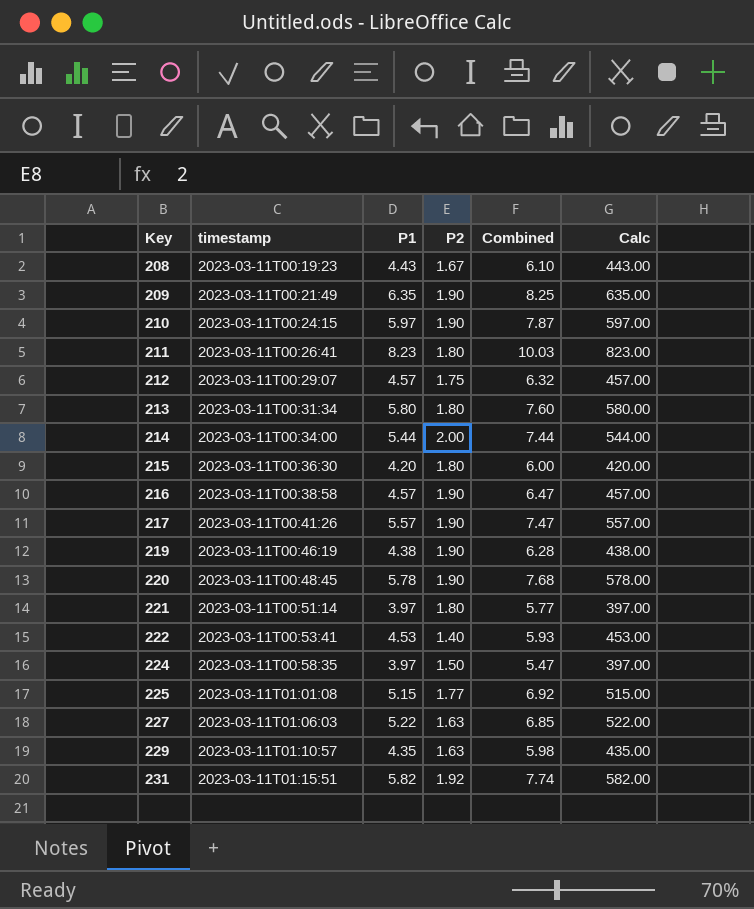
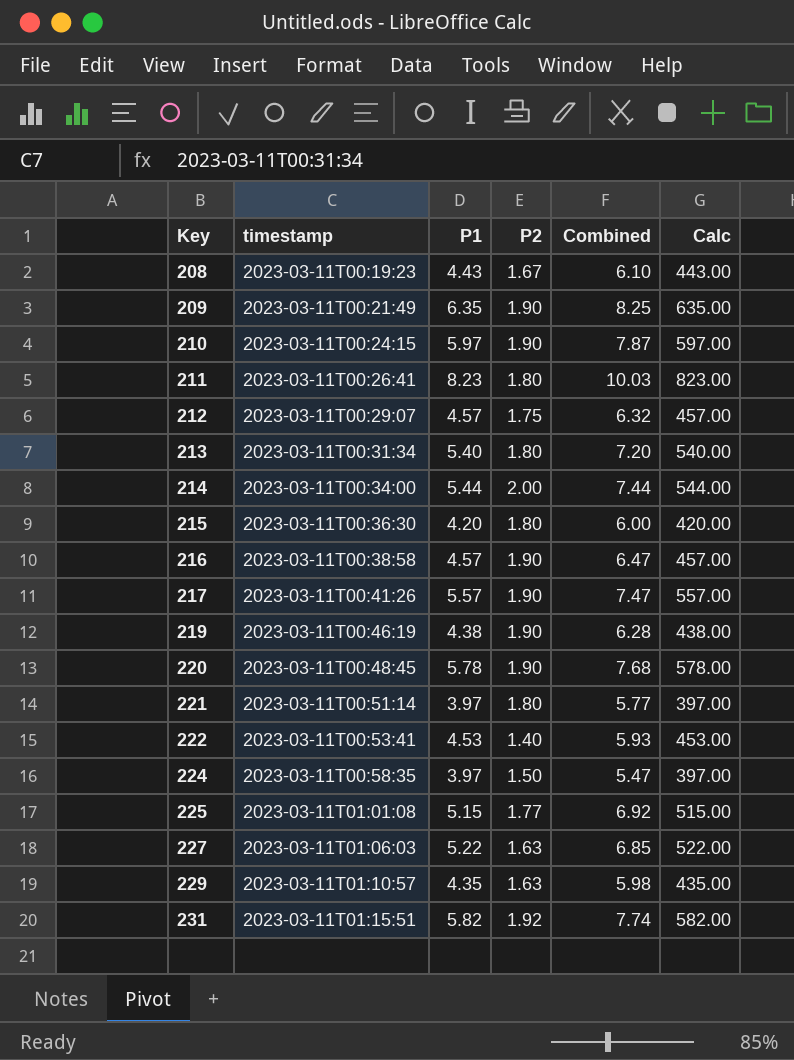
213 | P1: 5.80 -> 5.40
213 | Combined: 7.60 -> 7.20
213 | Calc: 580.00 -> 540.00

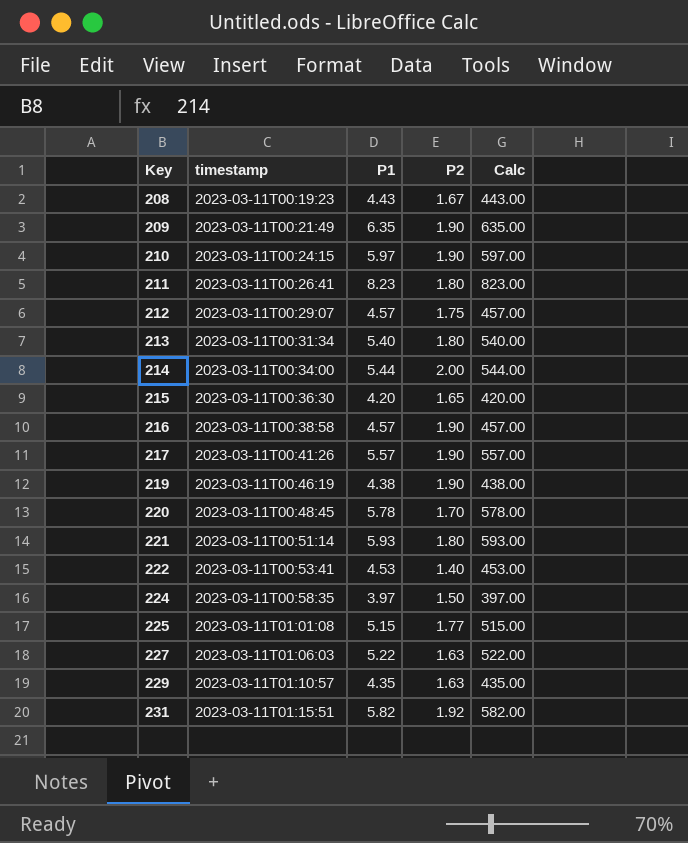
column Combined | formula: [P1] + [P2] -> none
215 | P2: 1.80 -> 1.65
220 | P2: 1.90 -> 1.70
221 | P1: 3.97 -> 5.93
221 | Calc: 397.00 -> 593.00

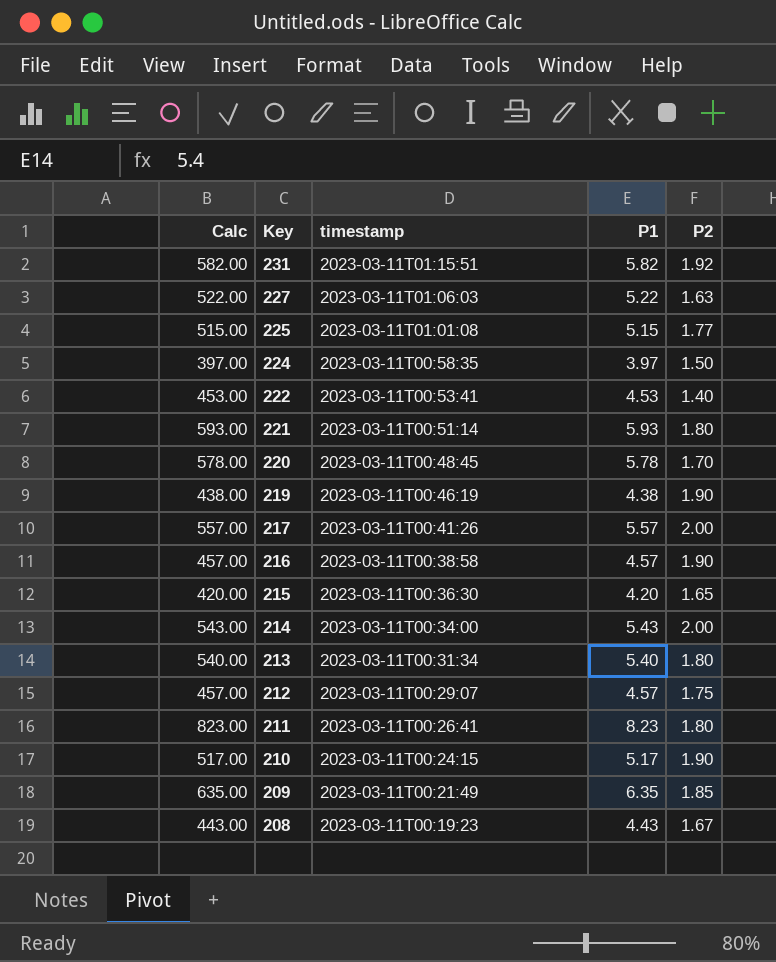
row order: Key ascending -> Key descending
column Calc | position: 5 -> 1
row 229: 2023-03-11T01:10:57 | 4.35 | 1.63 | 435.00 -> none
217 | P2: 1.90 -> 2.00
214 | Calc: 544.00 -> 543.00
214 | P1: 5.44 -> 5.43
210 | Calc: 597.00 -> 517.00
210 | P1: 5.97 -> 5.17
209 | P2: 1.90 -> 1.85

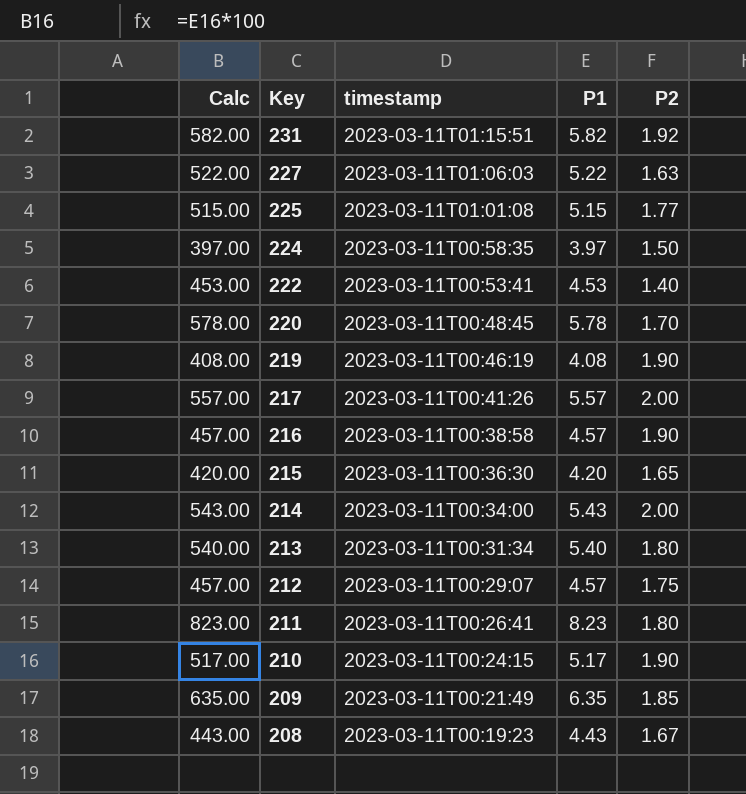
row 221: 593.00 | 2023-03-11T00:51:14 | 5.93 | 1.80 -> none
219 | Calc: 438.00 -> 408.00
219 | P1: 4.38 -> 4.08

